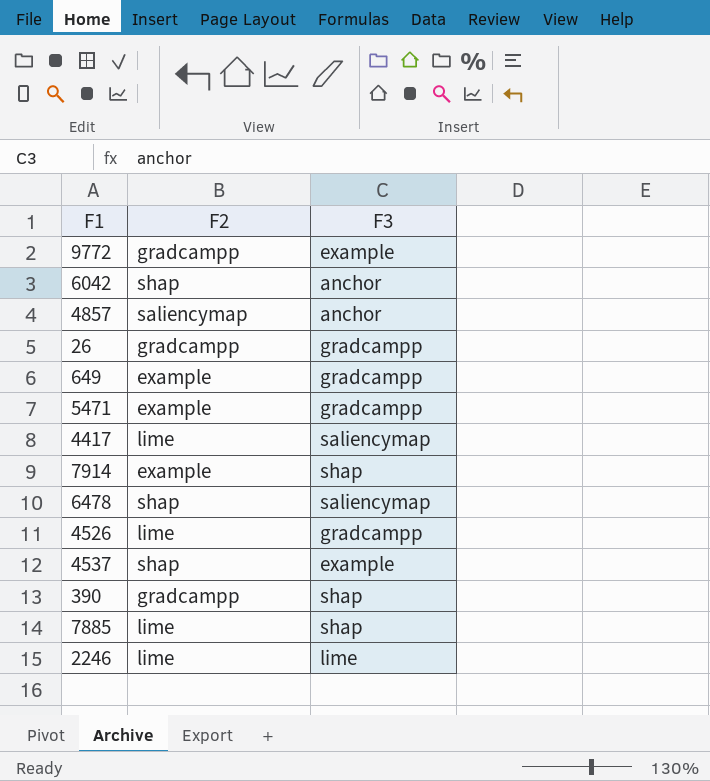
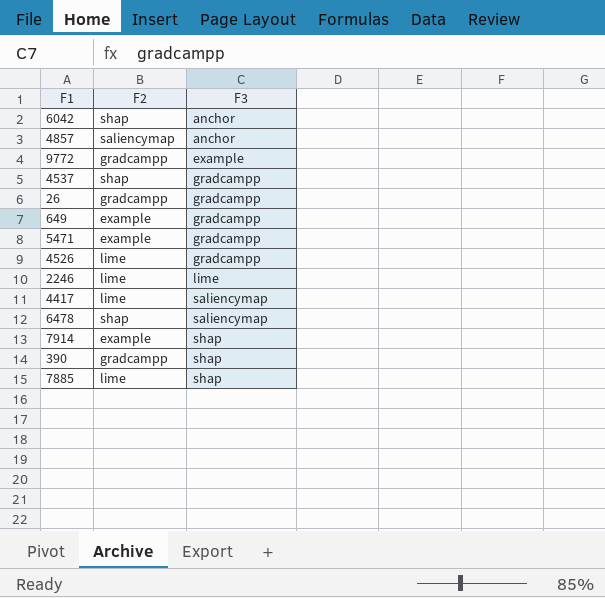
row order: none -> F3 ascending
4537 | F3: example -> gradcampp

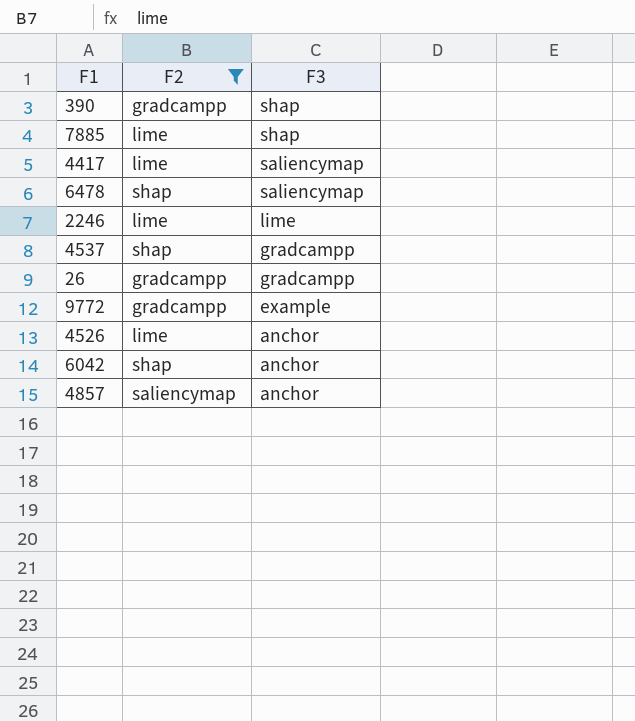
filter: none -> F2 != example
row order: F3 ascending -> F3 descending
4526 | F3: gradcampp -> anchor

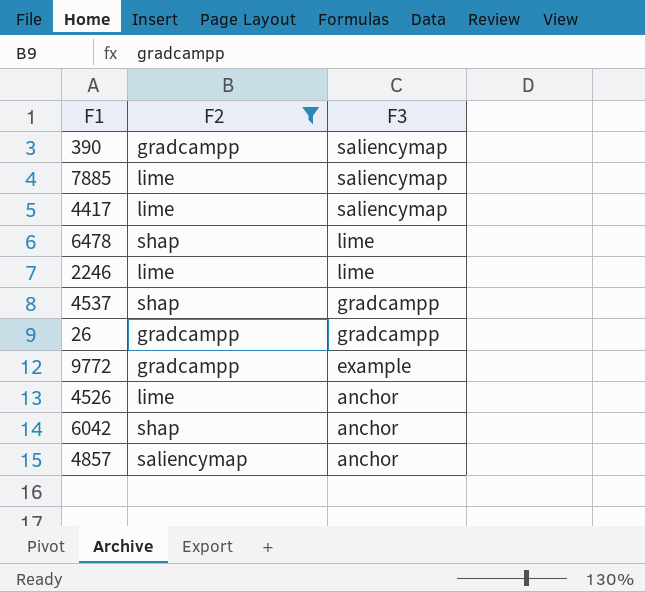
390 | F3: shap -> saliencymap
7885 | F3: shap -> saliencymap
6478 | F3: saliencymap -> lime

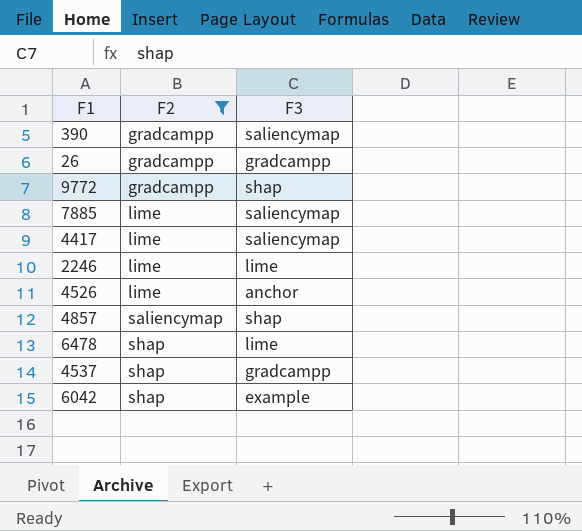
row order: F3 descending -> F2 ascending
9772 | F3: example -> shap
4857 | F3: anchor -> shap
6042 | F3: anchor -> example

